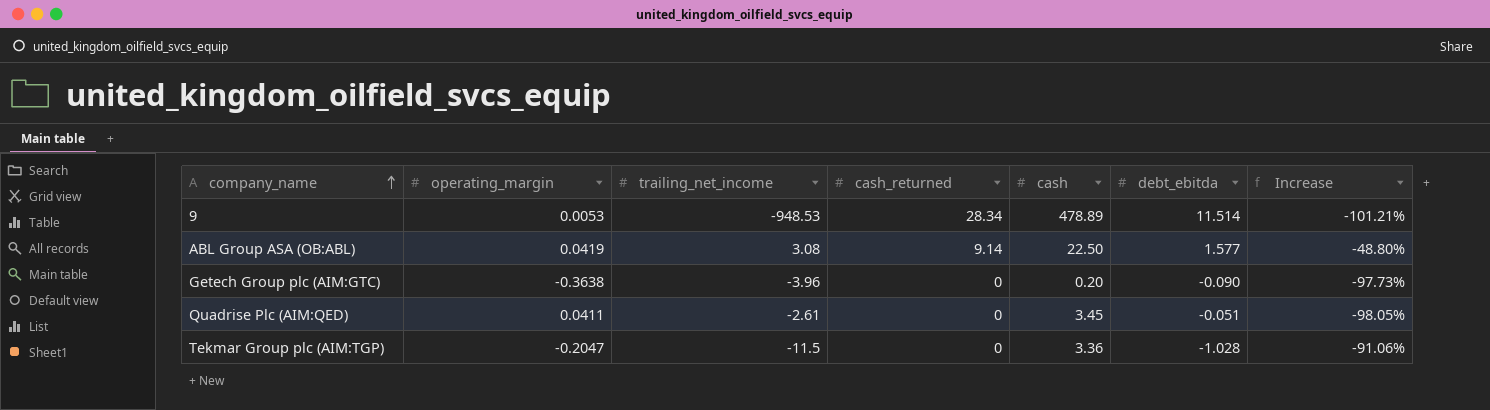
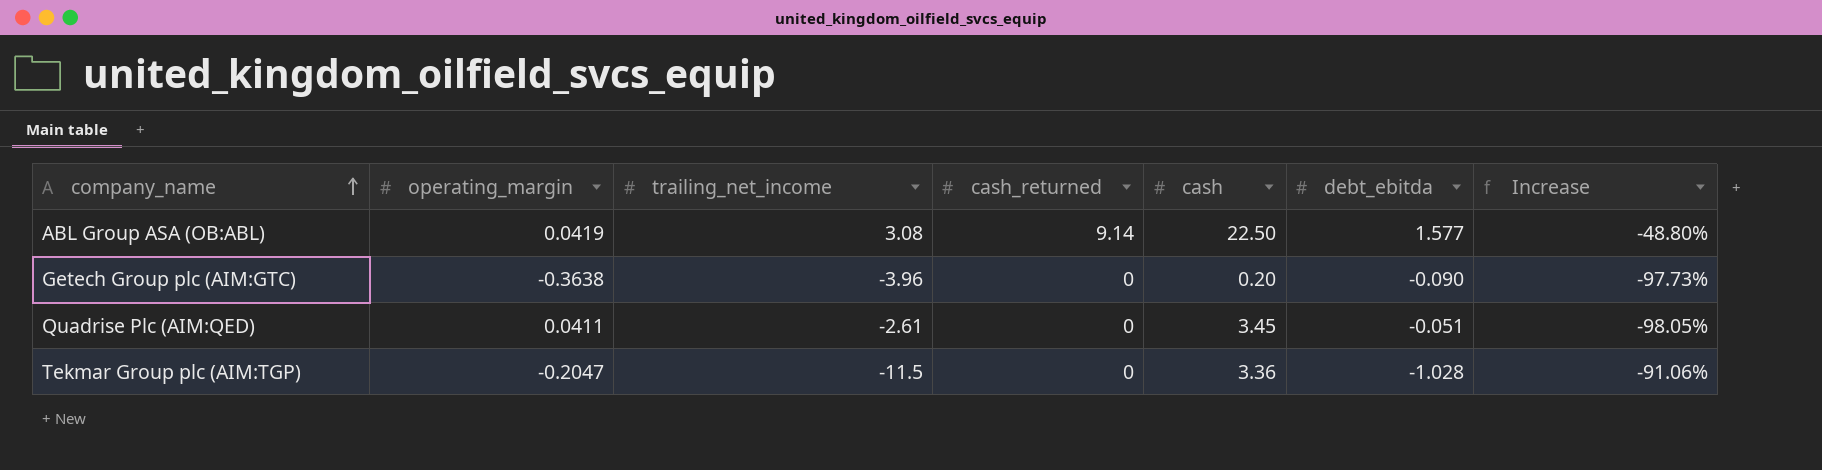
row 9: 0.0053 | -948.53 | 28.34 | 478.89 | 11.514 | -101.21% -> none

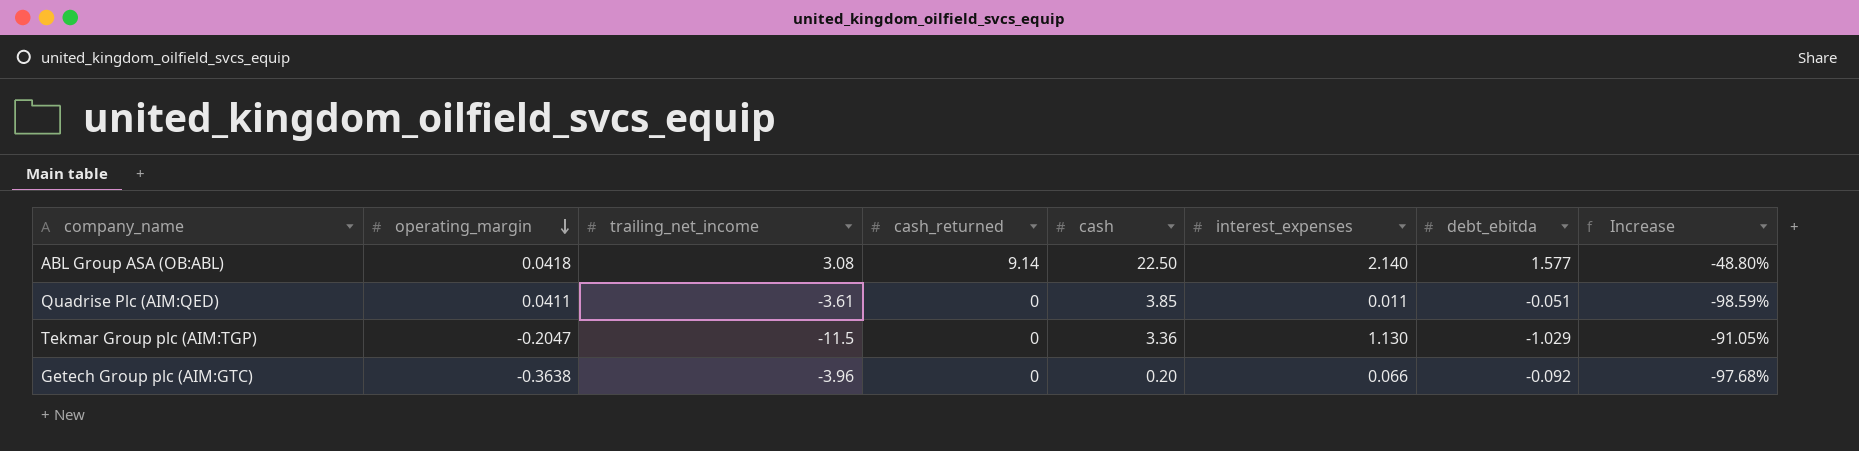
row order: company_name ascending -> operating_margin descending
column interest_expenses | position: none -> 6
ABL Group ASA (OB:ABL) | operating_margin: 0.0419 -> 0.0418
Quadrise Plc (AIM:QED) | trailing_net_income: -2.61 -> -3.61
Quadrise Plc (AIM:QED) | cash: 3.45 -> 3.85
Quadrise Plc (AIM:QED) | Increase: -98.05% -> -98.59%
Tekmar Group plc (AIM:TGP) | debt_ebitda: -1.028 -> -1.029
Tekmar Group plc (AIM:TGP) | Increase: -91.06% -> -91.05%
Getech Group plc (AIM:GTC) | debt_ebitda: -0.090 -> -0.092
Getech Group plc (AIM:GTC) | Increase: -97.73% -> -97.68%

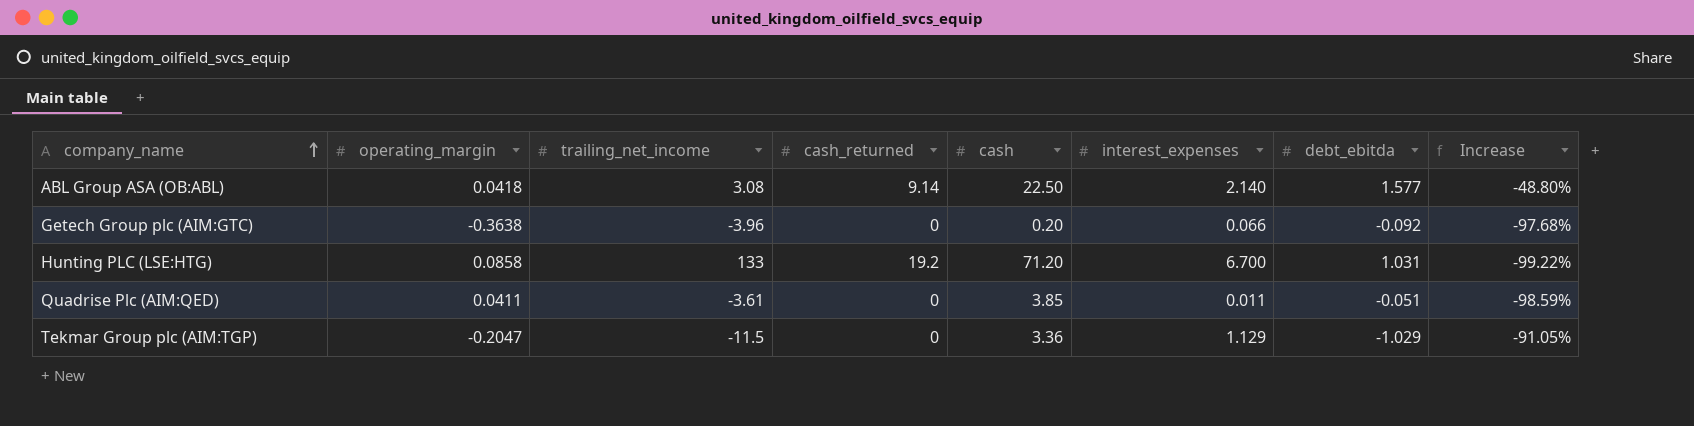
row order: operating_margin descending -> company_name ascending
row Hunting PLC (LSE:HTG): none -> 0.0858 | 133 | 19.2 | 71.20 | 6.700 | 1.031 | -99.22%
Tekmar Group plc (AIM:TGP) | interest_expenses: 1.130 -> 1.129

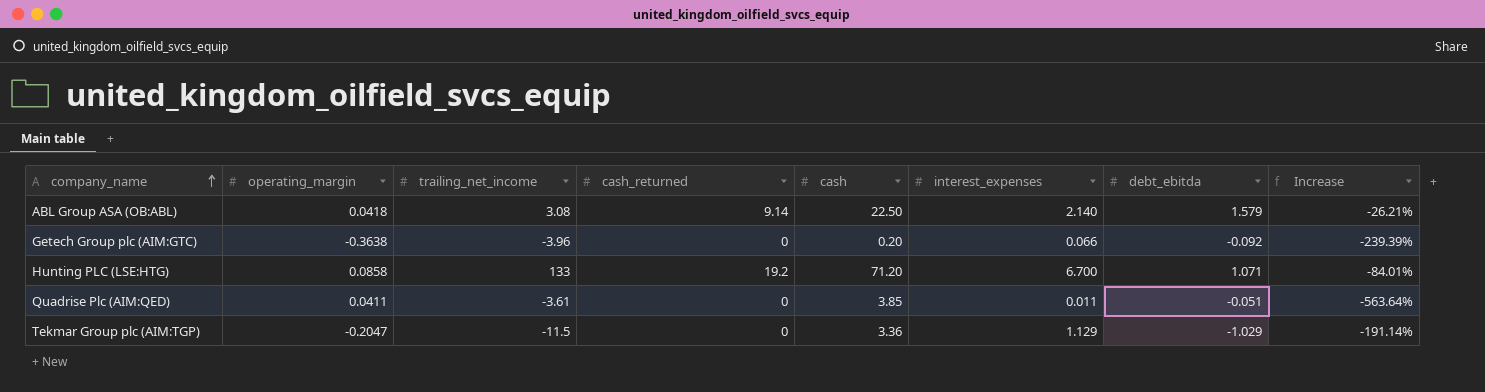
column Increase | formula: ([debt_ebitda] - [trailing_net_income]) / [trailing_net_income] -> ([debt_ebitda] - [interest_expenses]) / [interest_expenses]
ABL Group ASA (OB:ABL) | debt_ebitda: 1.577 -> 1.579
Hunting PLC (LSE:HTG) | debt_ebitda: 1.031 -> 1.071

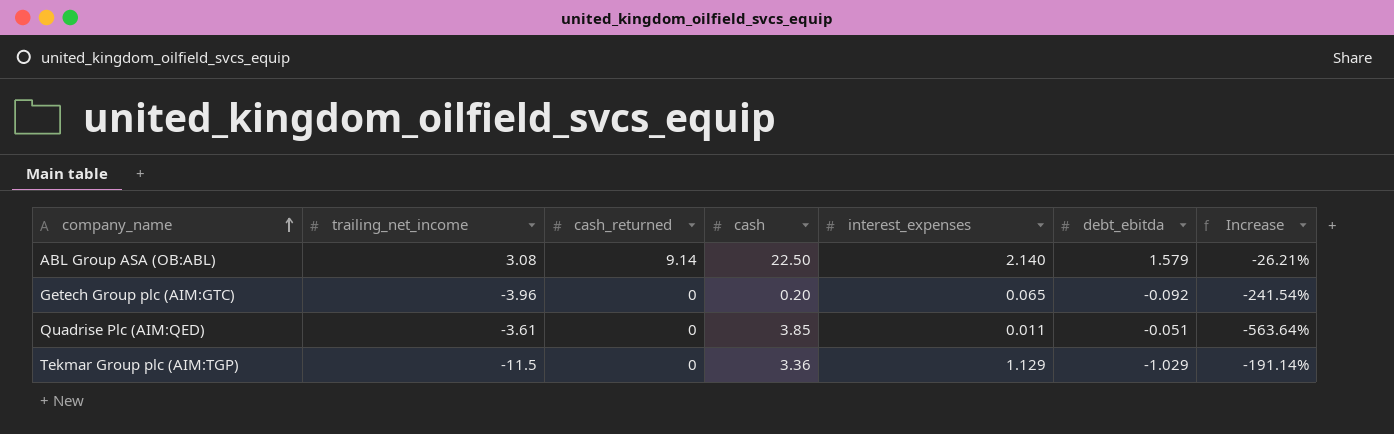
column operating_margin | position: 2 -> none
row Hunting PLC (LSE:HTG): 0.0858 | 133 | 19.2 | 71.20 | 6.700 | 1.071 | -84.01% -> none
Getech Group plc (AIM:GTC) | interest_expenses: 0.066 -> 0.065
Getech Group plc (AIM:GTC) | Increase: -239.39% -> -241.54%

